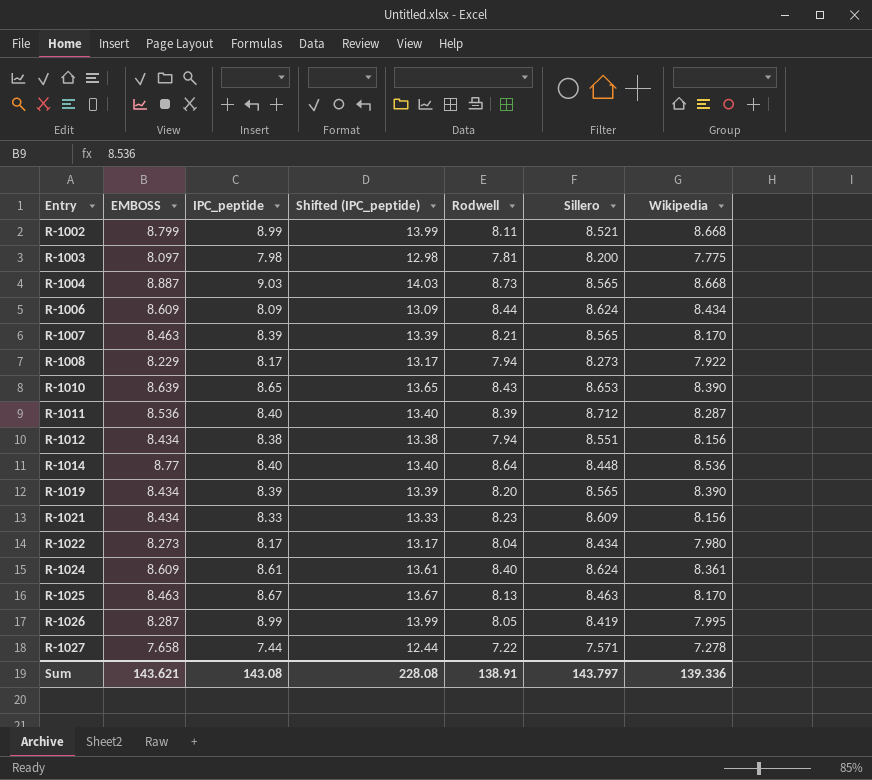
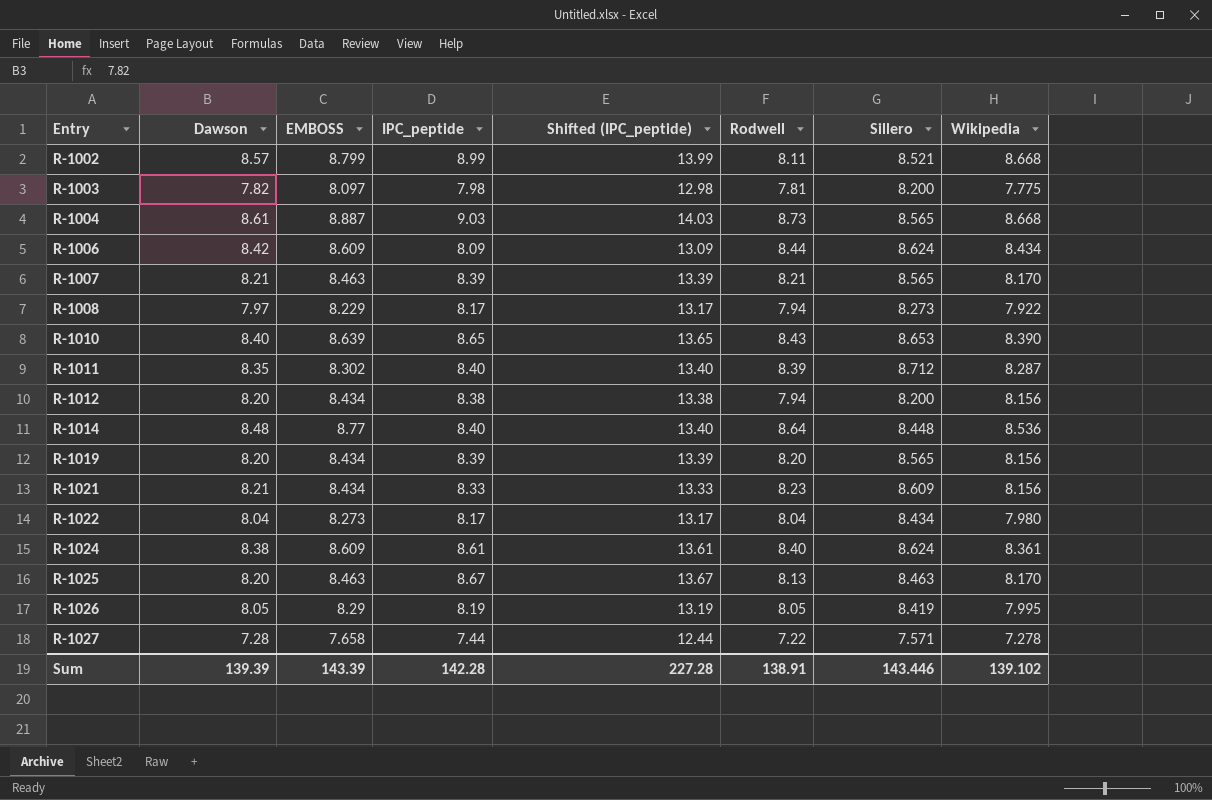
column Dawson | position: none -> 2
R-1011 | EMBOSS: 8.536 -> 8.302
R-1012 | Sillero: 8.551 -> 8.200
R-1019 | Wikipedia: 8.390 -> 8.156
R-1026 | EMBOSS: 8.287 -> 8.29
R-1026 | IPC_peptide: 8.99 -> 8.19
R-1026 | Shifted (IPC_peptide): 13.99 -> 13.19
Sum | EMBOSS: 143.621 -> 143.39
Sum | IPC_peptide: 143.08 -> 142.28
Sum | Shifted (IPC_peptide): 228.08 -> 227.28
Sum | Sillero: 143.797 -> 143.446
Sum | Wikipedia: 139.336 -> 139.102

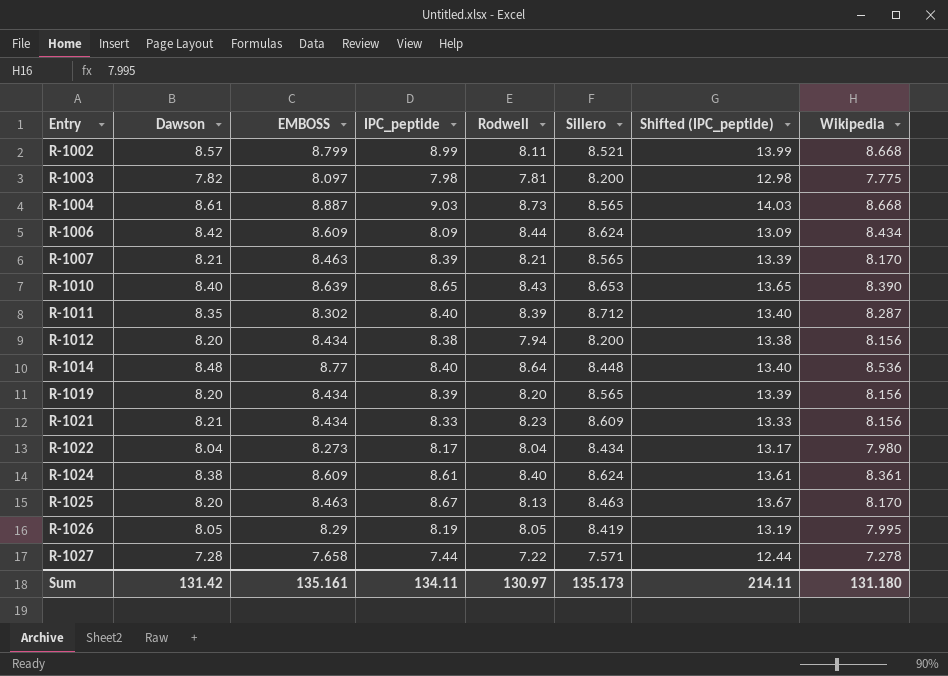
column Shifted (IPC_peptide) | position: 5 -> 7
row R-1008: 7.97 | 8.229 | 8.17 | 13.17 | 7.94 | 8.273 | 7.922 -> none
Sum | Dawson: 139.39 -> 131.42
Sum | EMBOSS: 143.39 -> 135.161
Sum | IPC_peptide: 142.28 -> 134.11
Sum | Rodwell: 138.91 -> 130.97
Sum | Sillero: 143.446 -> 135.173
Sum | Shifted (IPC_peptide): 227.28 -> 214.11
Sum | Wikipedia: 139.102 -> 131.180

